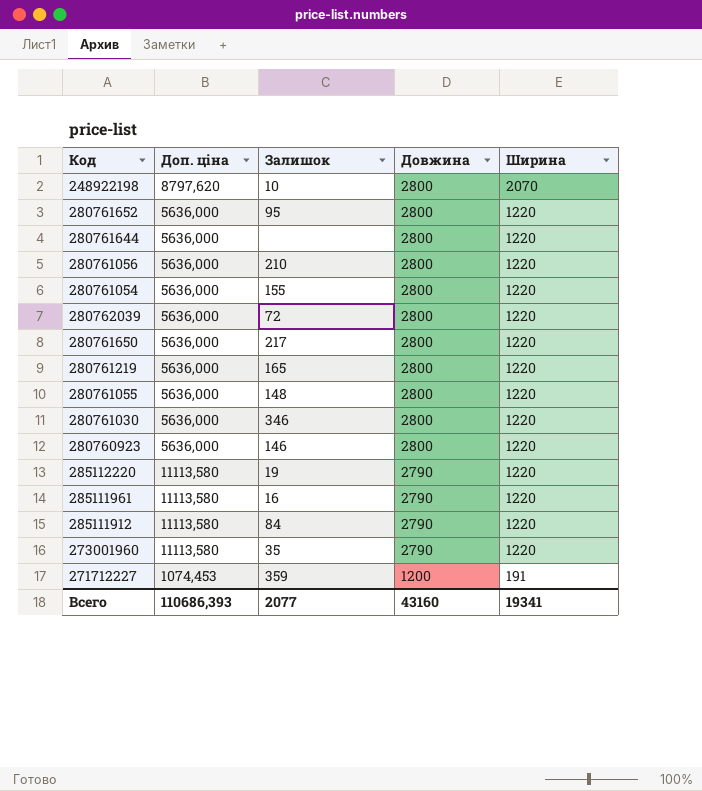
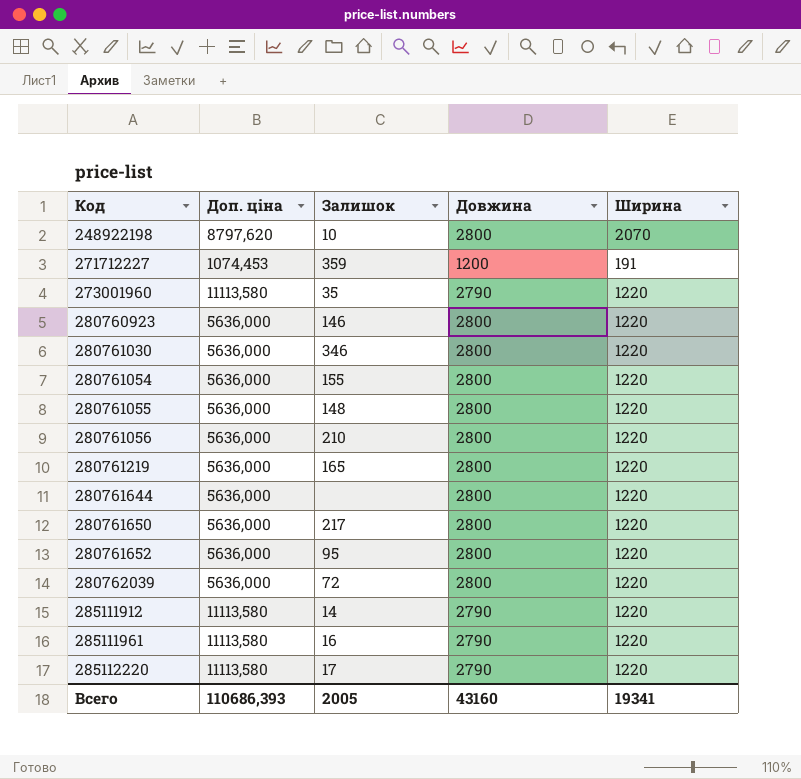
row order: Довжина descending -> Код ascending
285111912 | Залишок: 84 -> 14
285112220 | Залишок: 19 -> 17
Всего | Залишок: 2077 -> 2005

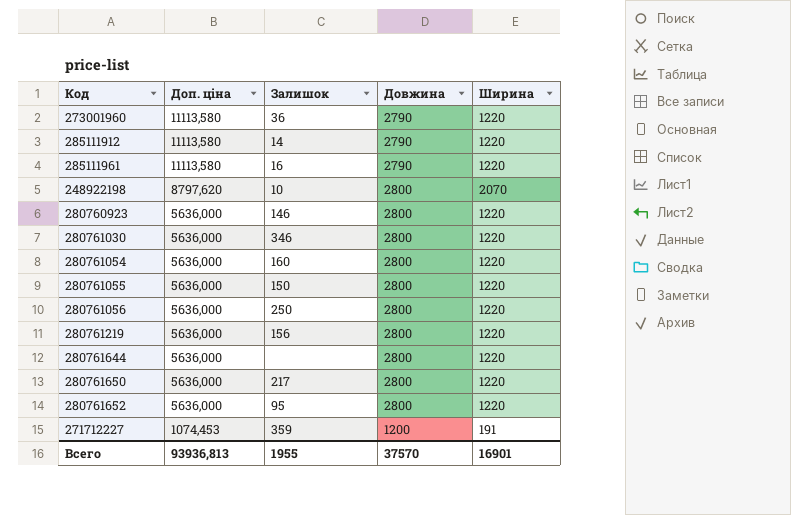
row order: Код ascending -> Доп. ціна descending
row 280762039: 5636,000 | 72 | 2800 | 1220 -> none
row 285112220: 11113,580 | 17 | 2790 | 1220 -> none
273001960 | Залишок: 35 -> 36
280761054 | Залишок: 155 -> 160
280761055 | Залишок: 148 -> 150
280761056 | Залишок: 210 -> 250
280761219 | Залишок: 165 -> 156
Всего | Доп. ціна: 110686,393 -> 93936,813
Всего | Залишок: 2005 -> 1955
Всего | Довжина: 43160 -> 37570
Всего | Ширина: 19341 -> 16901

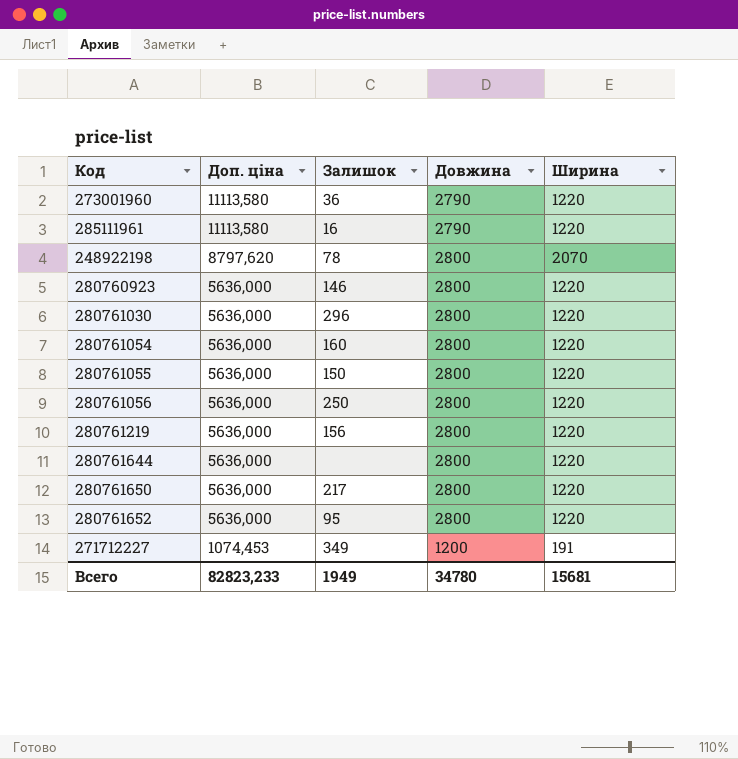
row 285111912: 11113,580 | 14 | 2790 | 1220 -> none
248922198 | Залишок: 10 -> 78
280761030 | Залишок: 346 -> 296
271712227 | Залишок: 359 -> 349
Всего | Доп. ціна: 93936,813 -> 82823,233
Всего | Залишок: 1955 -> 1949
Всего | Довжина: 37570 -> 34780
Всего | Ширина: 16901 -> 15681

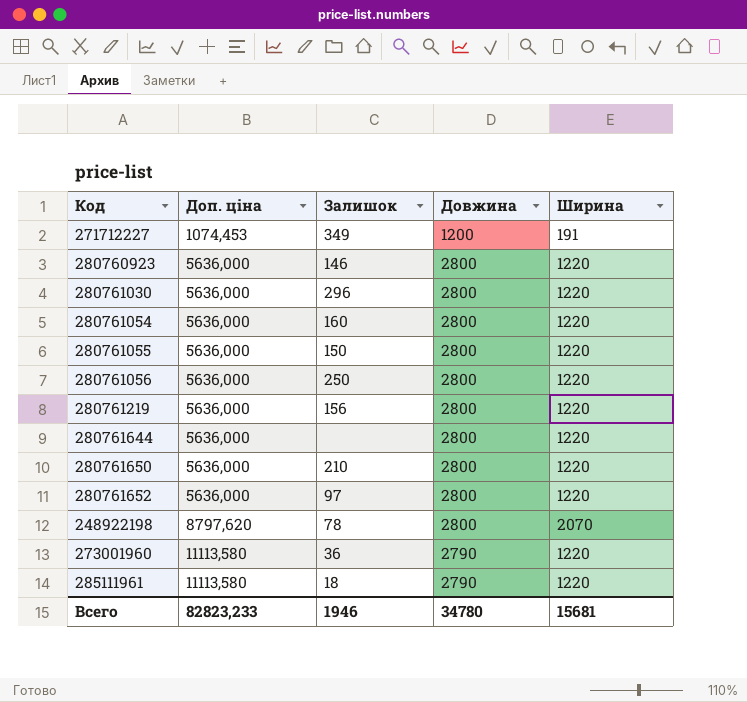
row order: Доп. ціна descending -> Доп. ціна ascending
280761650 | Залишок: 217 -> 210
280761652 | Залишок: 95 -> 97
285111961 | Залишок: 16 -> 18
Всего | Залишок: 1949 -> 1946

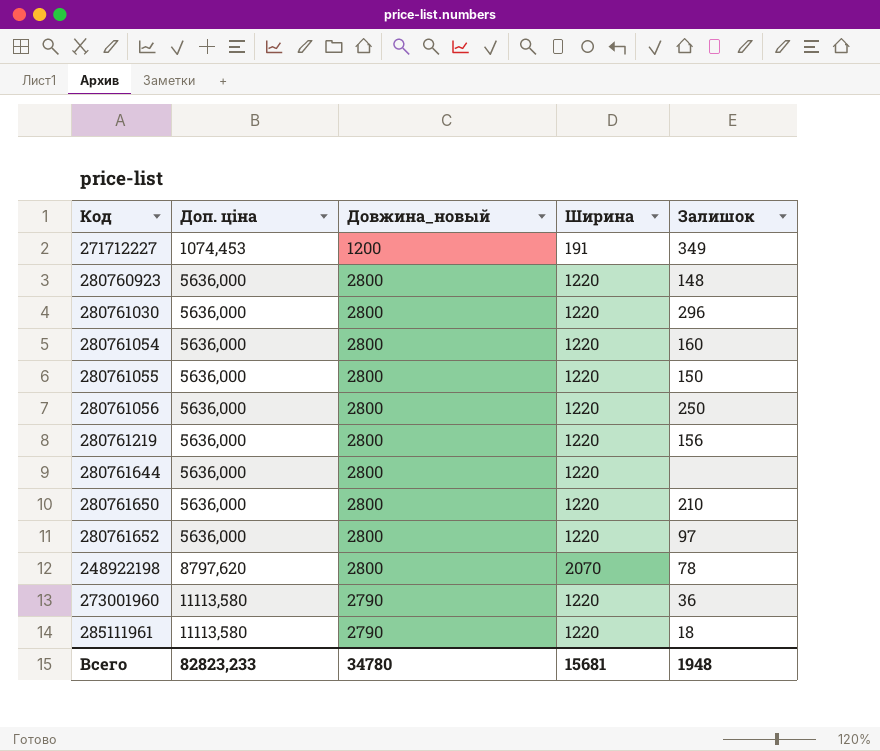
column name: Довжина -> Довжина_новый
column Залишок | position: 3 -> 5
280760923 | Залишок: 146 -> 148
Всего | Залишок: 1946 -> 1948

